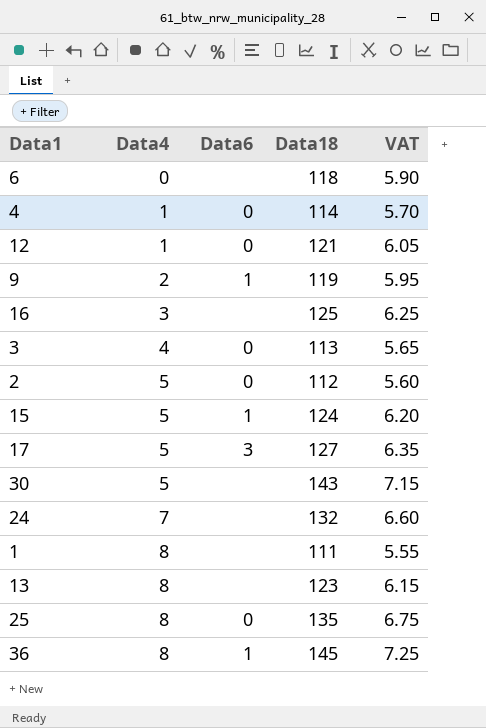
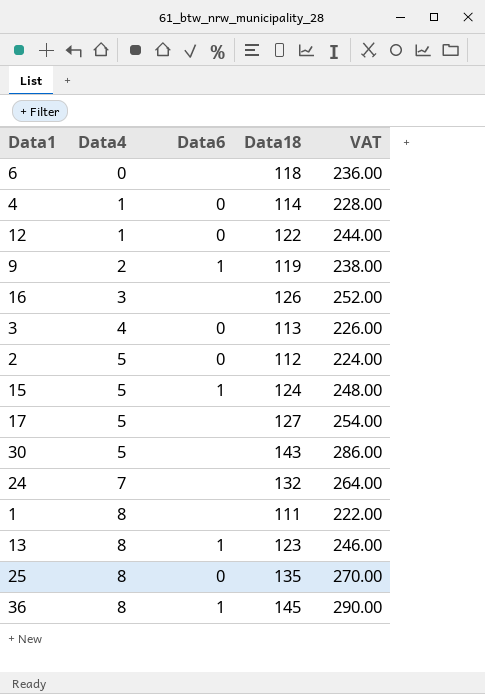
column VAT | formula: [Data18] * 0.05 -> [Data18] * 2
12 | Data18: 121 -> 122
16 | Data18: 125 -> 126
17 | Data6: 3 -> none
13 | Data6: none -> 1

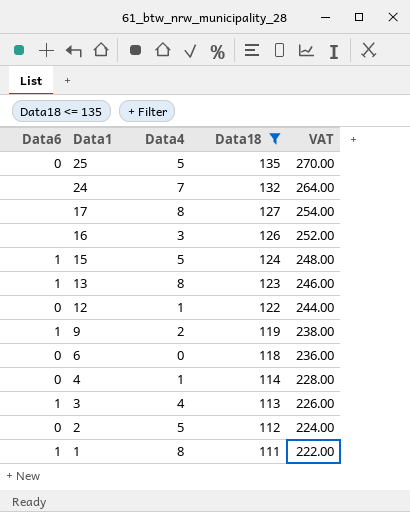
filter: none -> Data18 <= 135
row order: Data4 ascending -> Data1 descending
column Data6 | position: 3 -> 1
25 | Data4: 8 -> 5
17 | Data4: 5 -> 8
6 | Data6: none -> 0
3 | Data6: 0 -> 1
1 | Data6: none -> 1

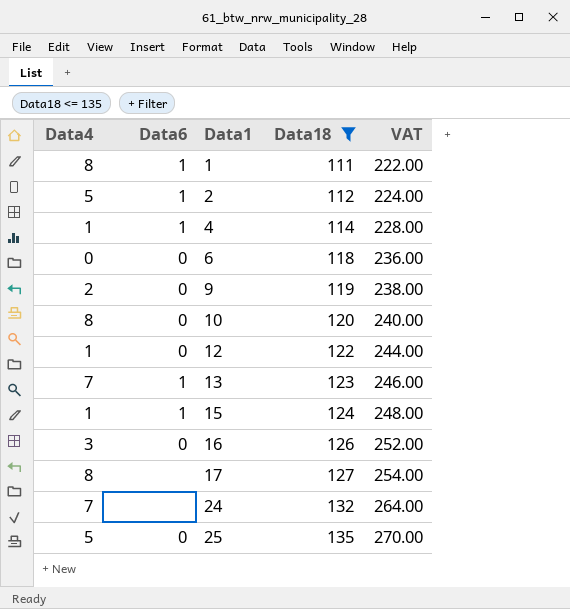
row order: Data1 descending -> Data1 ascending
column Data4 | position: 3 -> 1
row 3: 1 | 4 | 113 | 226.00 -> none
2 | Data6: 0 -> 1
4 | Data6: 0 -> 1
9 | Data6: 1 -> 0
row 10: none -> 8 | 0 | 120 | 240.00
13 | Data4: 8 -> 7
15 | Data4: 5 -> 1
16 | Data6: none -> 0

